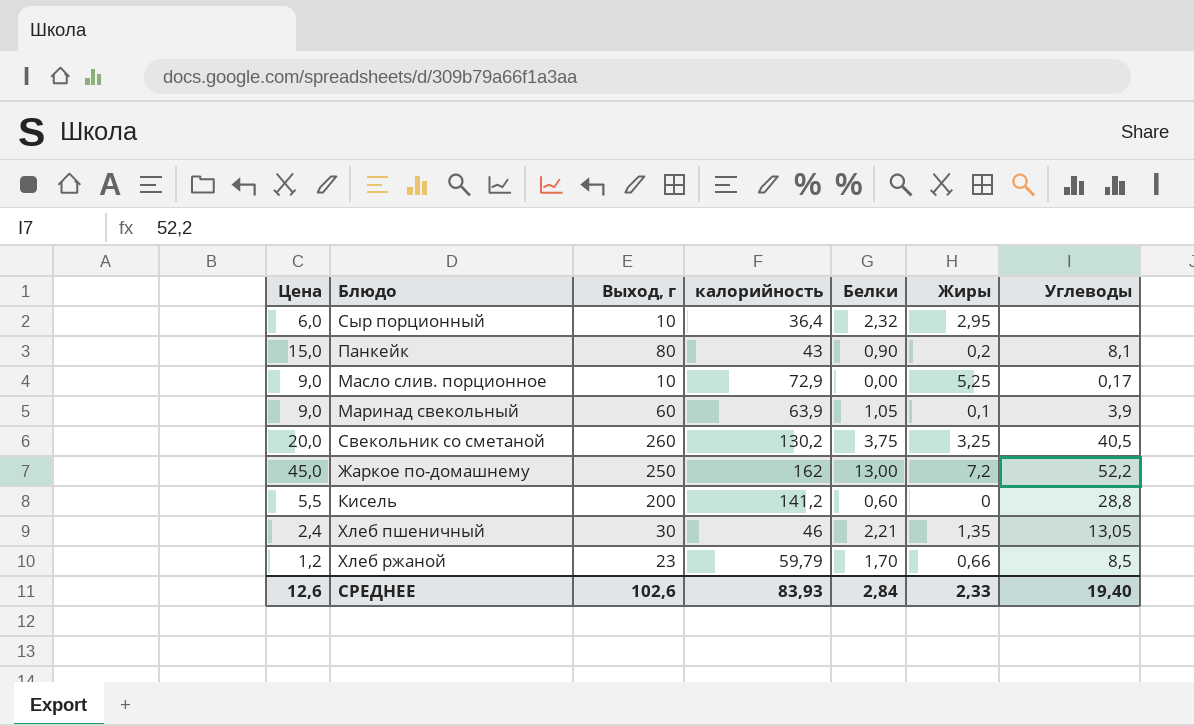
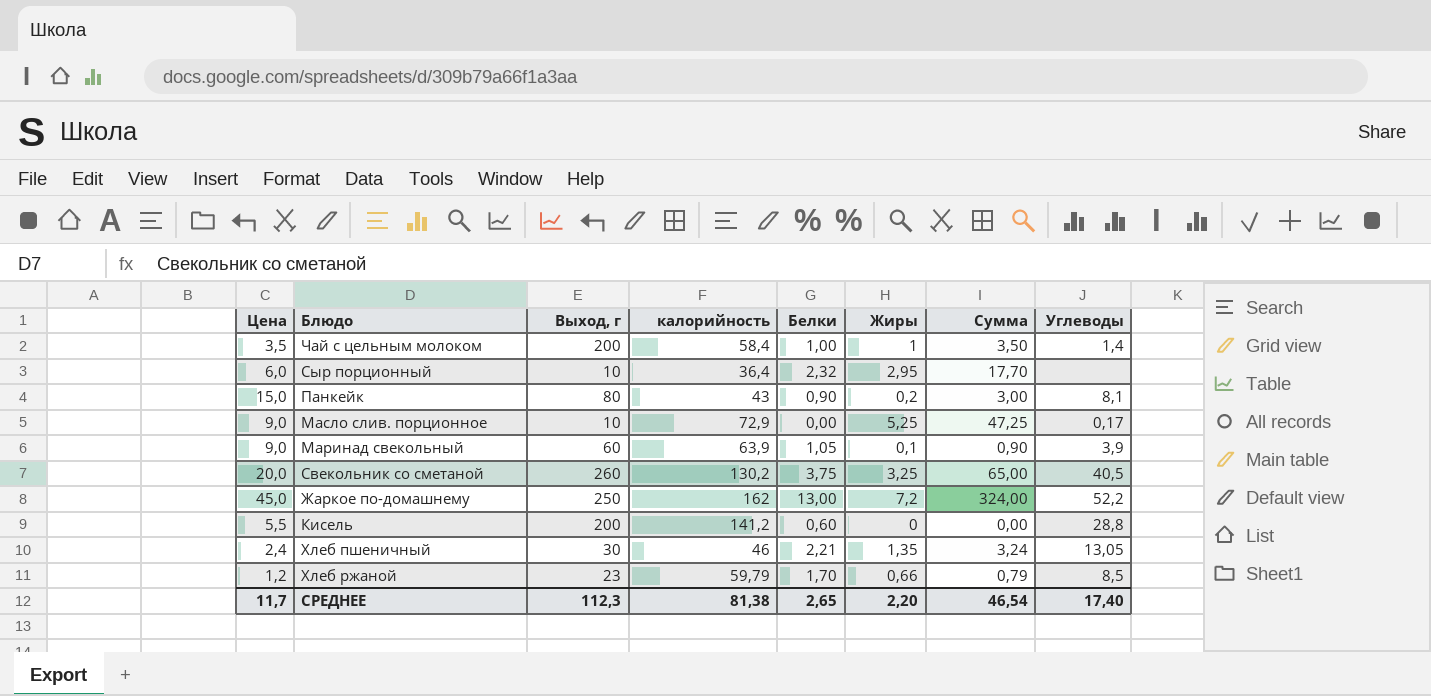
column Сумма | formula: none -> [Цена] * [Жиры]
row Чай с цельным молоком: none -> 3,5 | 200 | 58,4 | 1,00 | 1 | 3,50 | 1,4
СРЕДНЕЕ | Цена: 12,6 -> 11,7
СРЕДНЕЕ | Выход, г: 102,6 -> 112,3
СРЕДНЕЕ | калорийность: 83,93 -> 81,38
СРЕДНЕЕ | Белки: 2,84 -> 2,65
СРЕДНЕЕ | Жиры: 2,33 -> 2,20
СРЕДНЕЕ | Углеводы: 19,40 -> 17,40

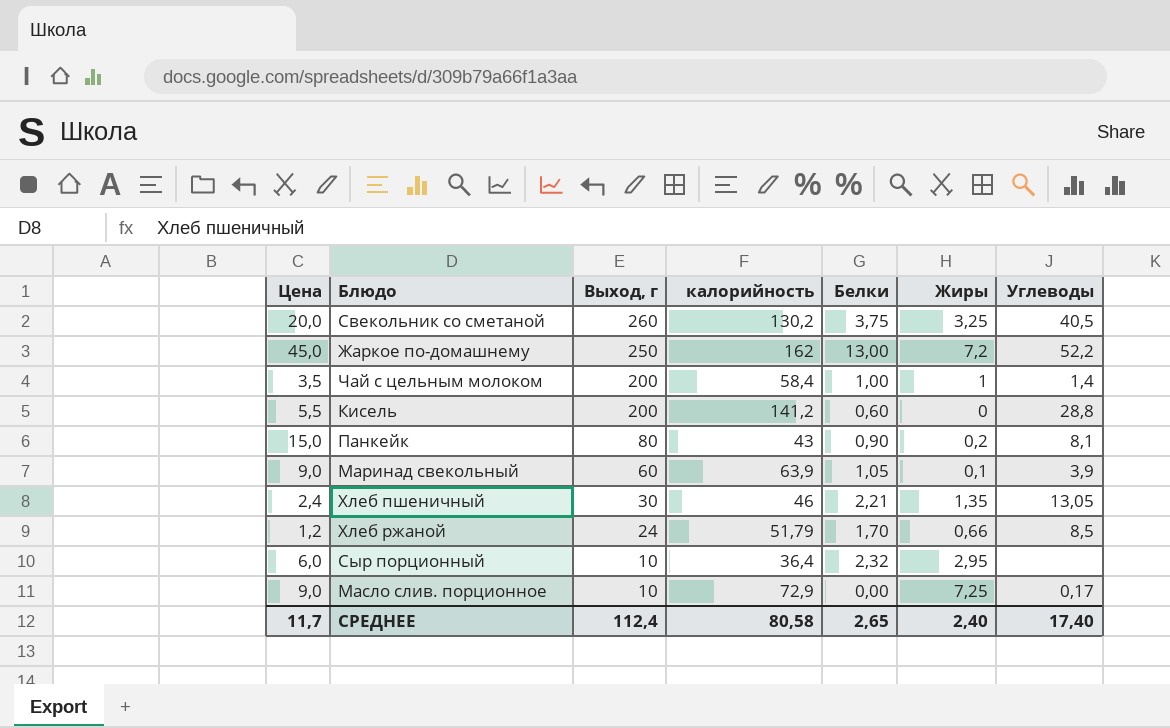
row order: none -> Выход, г descending
column Сумма | formula: [Цена] * [Жиры] -> none
Хлеб ржаной | Выход, г: 23 -> 24
Хлеб ржаной | калорийность: 59,79 -> 51,79
Масло слив. порционное | Жиры: 5,25 -> 7,25
СРЕДНЕЕ | Выход, г: 112,3 -> 112,4
СРЕДНЕЕ | калорийность: 81,38 -> 80,58
СРЕДНЕЕ | Жиры: 2,20 -> 2,40

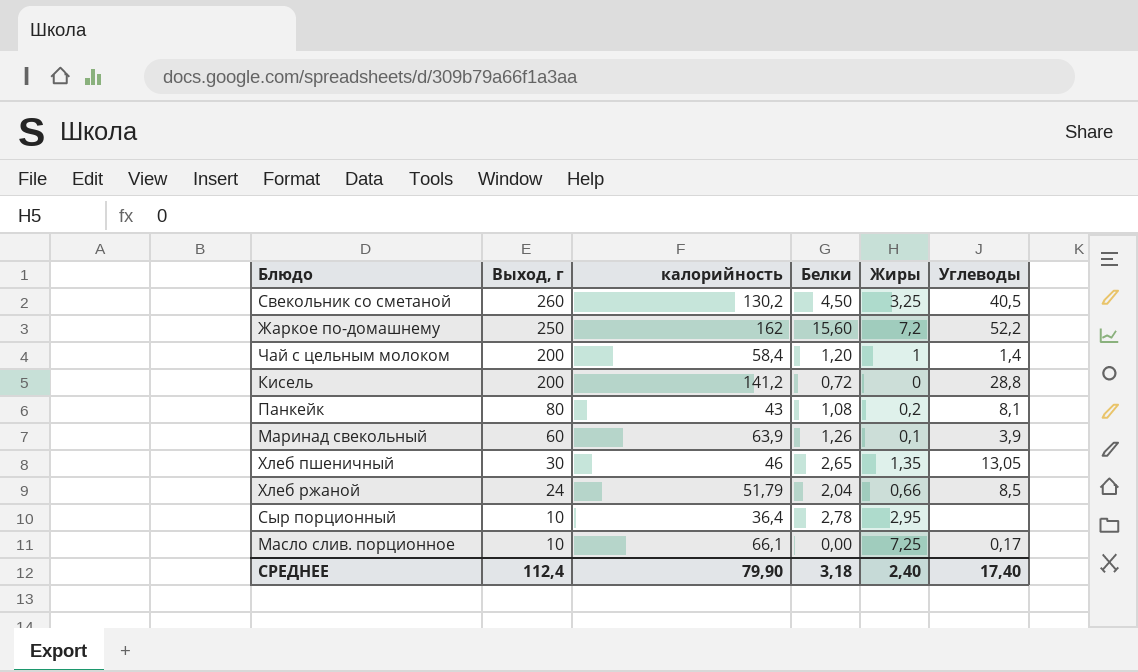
column Цена | position: 1 -> none
Свекольник со сметаной | Белки: 3,75 -> 4,50
Жаркое по-домашнему | Белки: 13,00 -> 15,60
Чай с цельным молоком | Белки: 1,00 -> 1,20
Кисель | Белки: 0,60 -> 0,72
Панкейк | Белки: 0,90 -> 1,08
Маринад свекольный | Белки: 1,05 -> 1,26
Хлеб пшеничный | Белки: 2,21 -> 2,65
Хлеб ржаной | Белки: 1,70 -> 2,04
Сыр порционный | Белки: 2,32 -> 2,78
Масло слив. порционное | калорийность: 72,9 -> 66,1
СРЕДНЕЕ | калорийность: 80,58 -> 79,90
СРЕДНЕЕ | Белки: 2,65 -> 3,18

